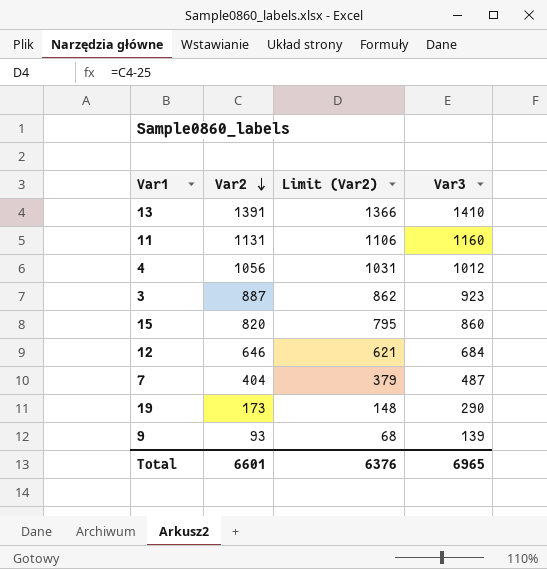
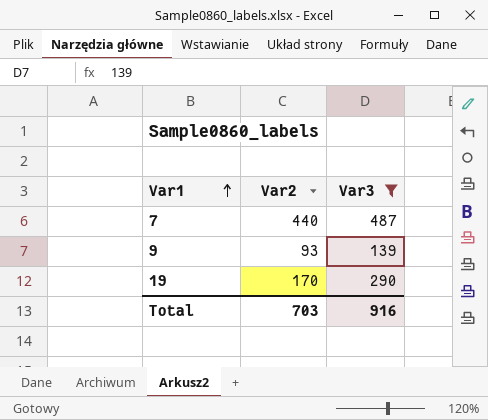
filter: none -> Var3 <= 487
row order: Var2 descending -> Var1 ascending
column Limit (Var2) | formula: [Var2] - 25 -> none
7 | Var2: 404 -> 440
19 | Var2: 173 -> 170
Total | Var2: 6601 -> 703
Total | Var3: 6965 -> 916

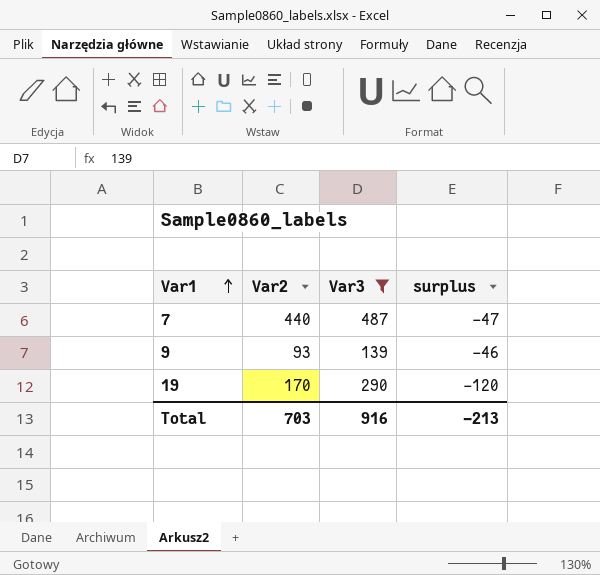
column surplus | formula: none -> [Var2] - [Var3]

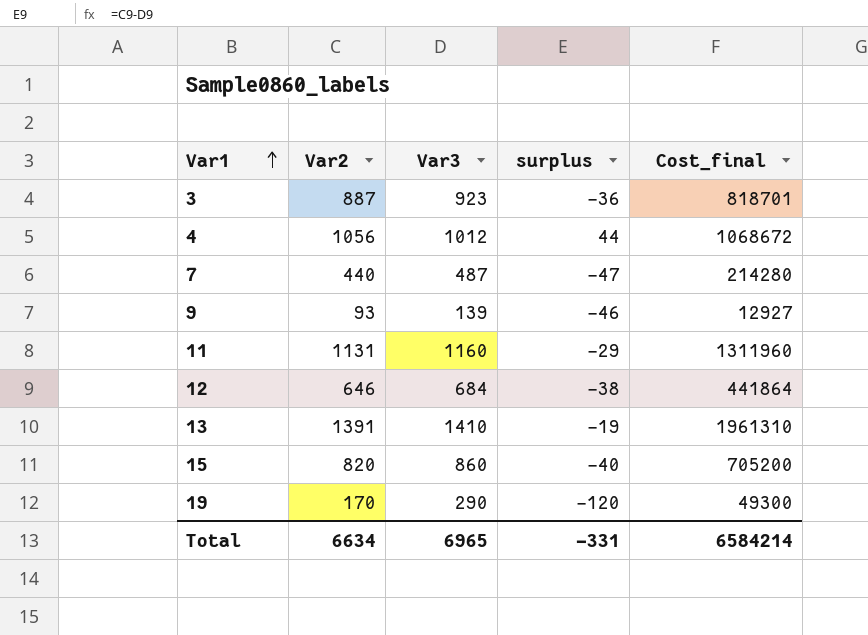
filter: Var3 <= 487 -> none
column Cost_final | formula: none -> [Var2] * [Var3]
Total | Var2: 703 -> 6634
Total | Var3: 916 -> 6965
Total | surplus: -213 -> -331

